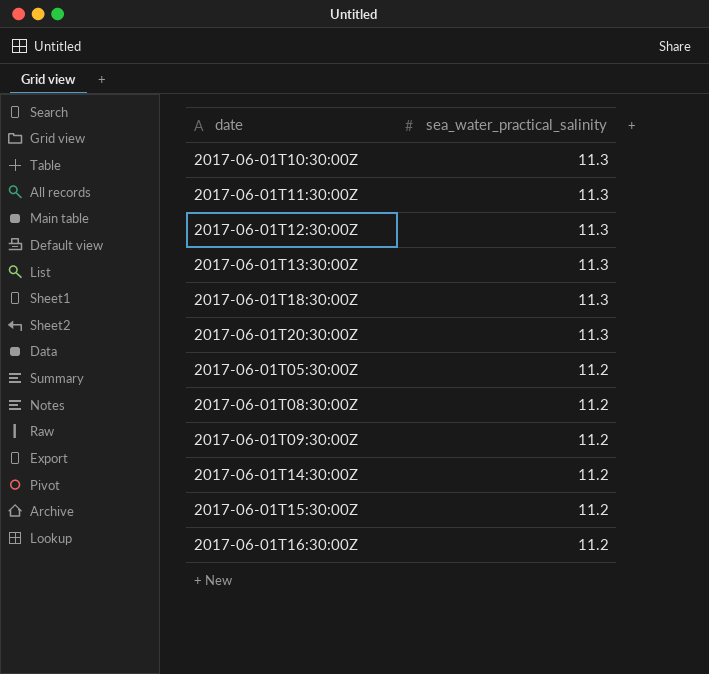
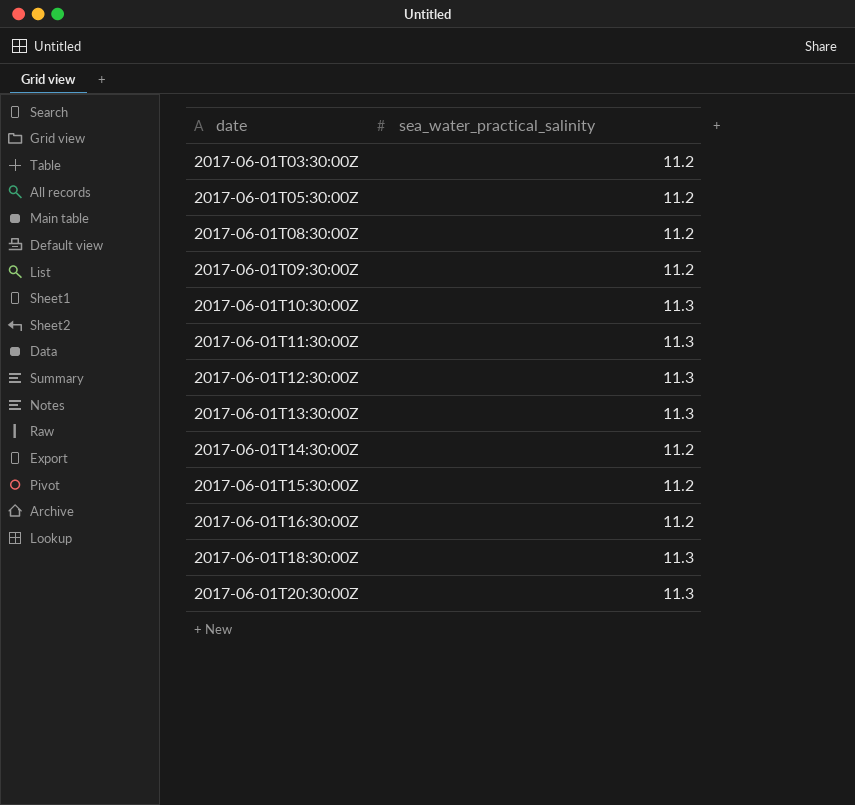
row order: sea_water_practical_salinity descending -> date ascending
row 2017-06-01T03:30:00Z: none -> 11.2

